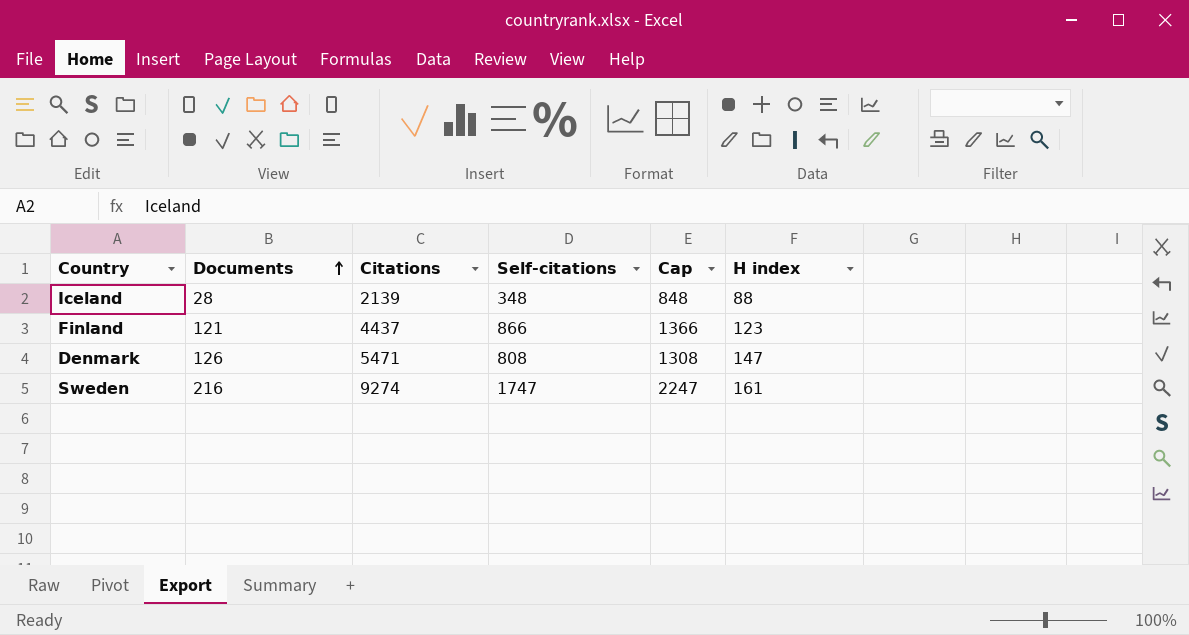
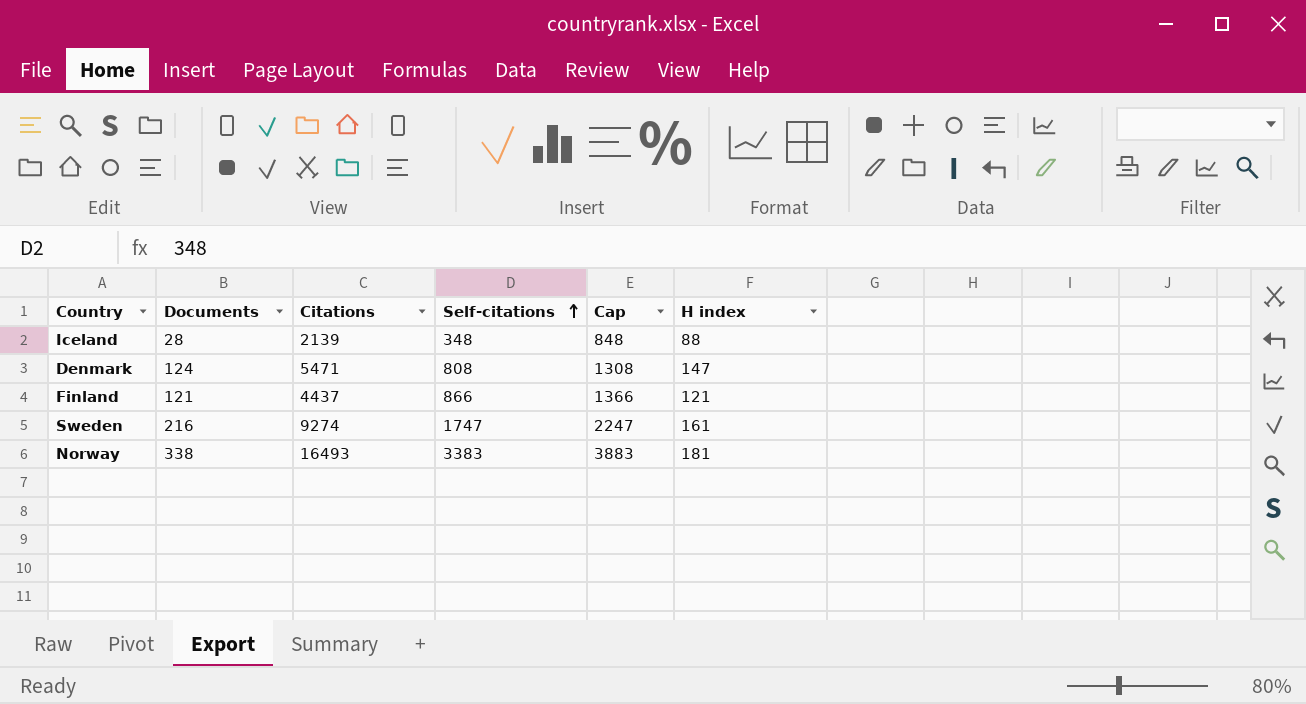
row order: Documents ascending -> Self-citations ascending
Denmark | Documents: 126 -> 124
Finland | H index: 123 -> 121
row Norway: none -> 338 | 16493 | 3383 | 3883 | 181

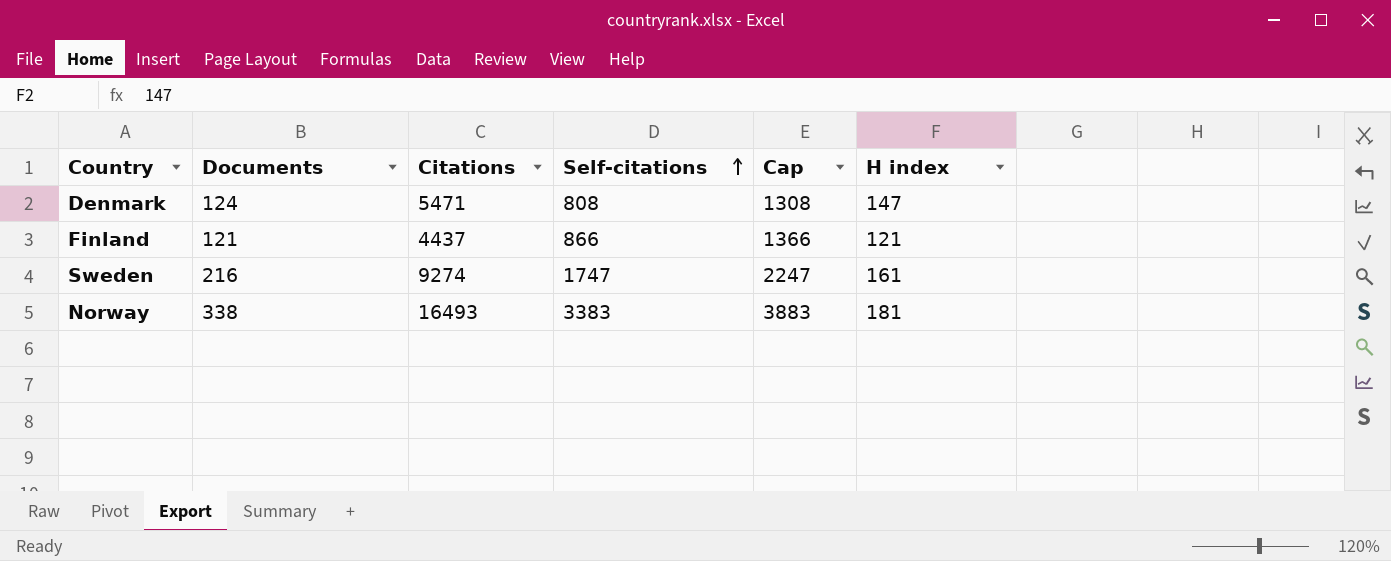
row Iceland: 28 | 2139 | 348 | 848 | 88 -> none

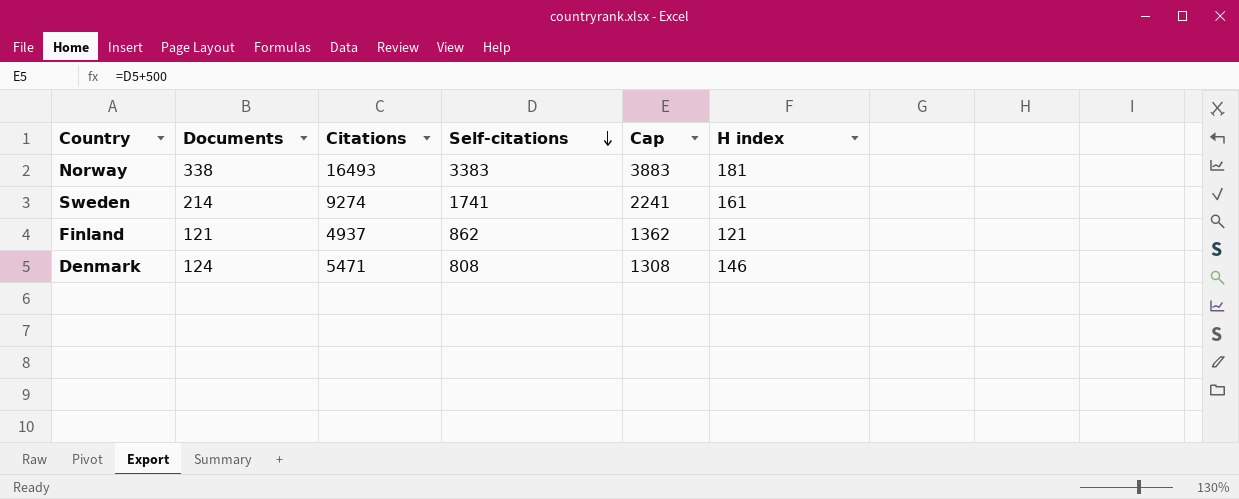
row order: Self-citations ascending -> Self-citations descending
Sweden | Documents: 216 -> 214
Sweden | Self-citations: 1747 -> 1741
Sweden | Cap: 2247 -> 2241
Finland | Citations: 4437 -> 4937
Finland | Self-citations: 866 -> 862
Finland | Cap: 1366 -> 1362
Denmark | H index: 147 -> 146

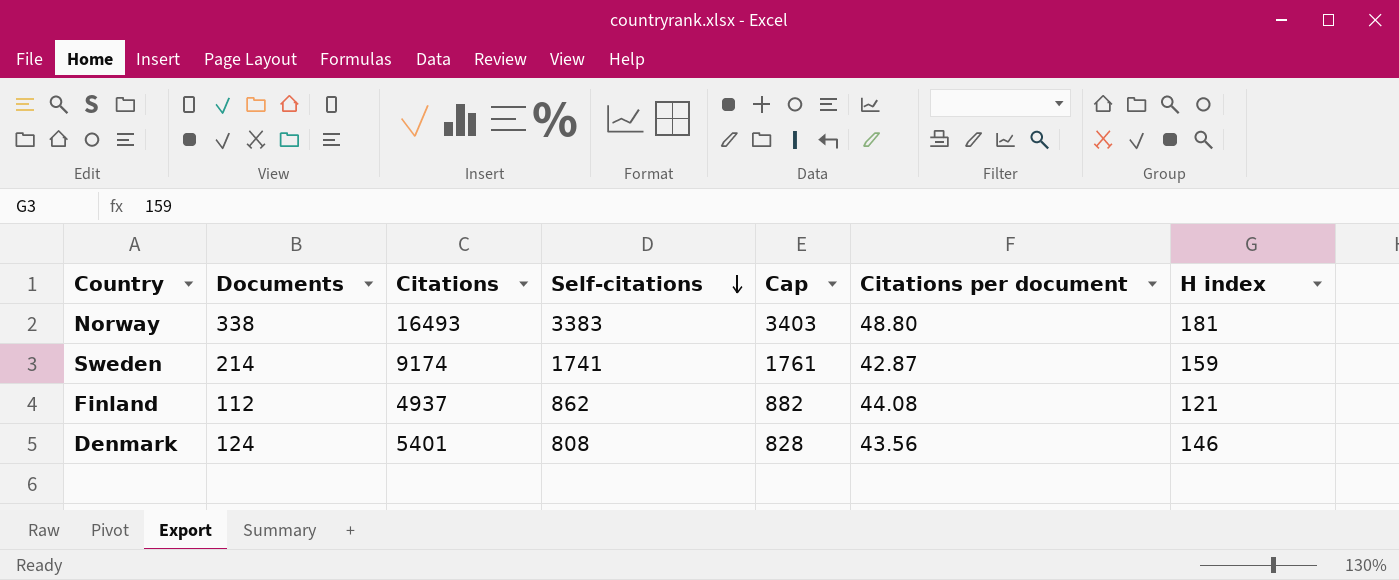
column Cap | formula: [Self-citations] + 500 -> [Self-citations] + 20
column Citations per document | formula: none -> [Citations] / [Documents]
Sweden | Citations: 9274 -> 9174
Sweden | H index: 161 -> 159
Finland | Documents: 121 -> 112
Denmark | Citations: 5471 -> 5401

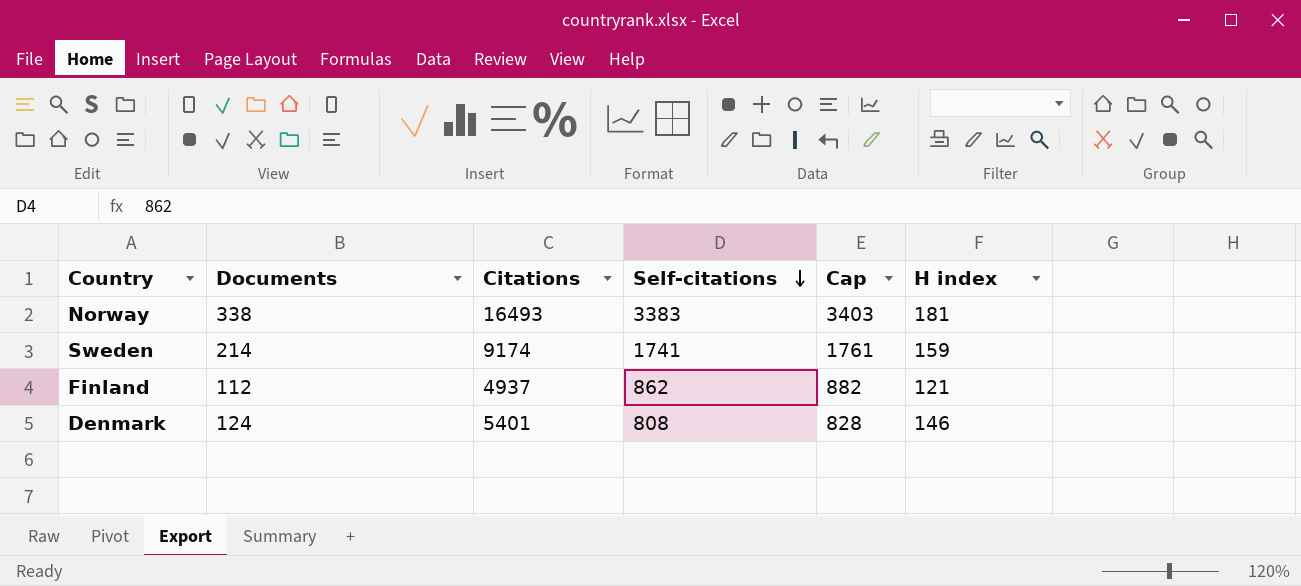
column Citations per document | formula: [Citations] / [Documents] -> none

